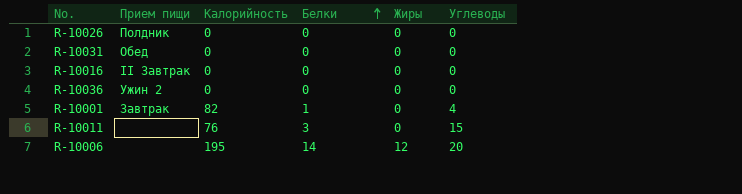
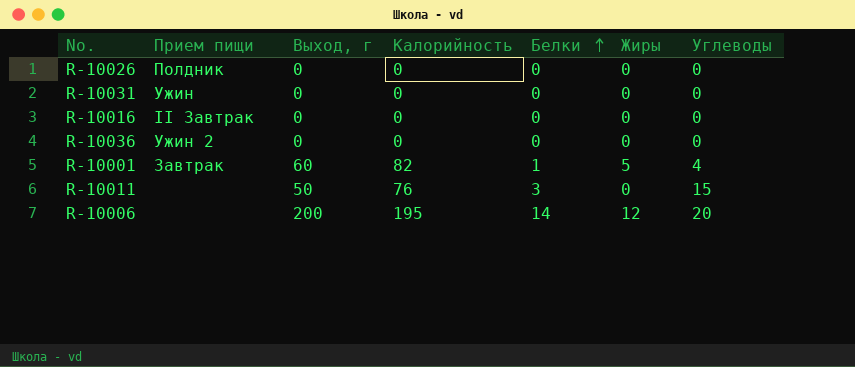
column Выход, г | position: none -> 3
R-10031 | Прием пищи: Обед -> Ужин
R-10001 | Жиры: 0 -> 5

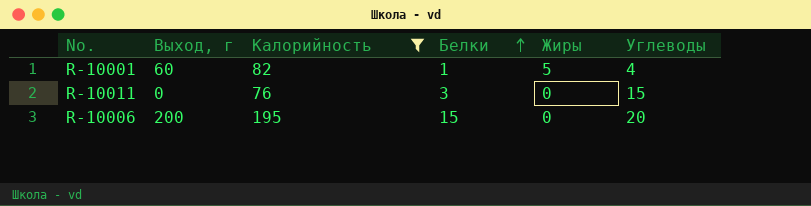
filter: none -> Калорийность != 0
column Прием пищи | position: 2 -> none
R-10011 | Выход, г: 50 -> 0
R-10006 | Белки: 14 -> 15
R-10006 | Жиры: 12 -> 0

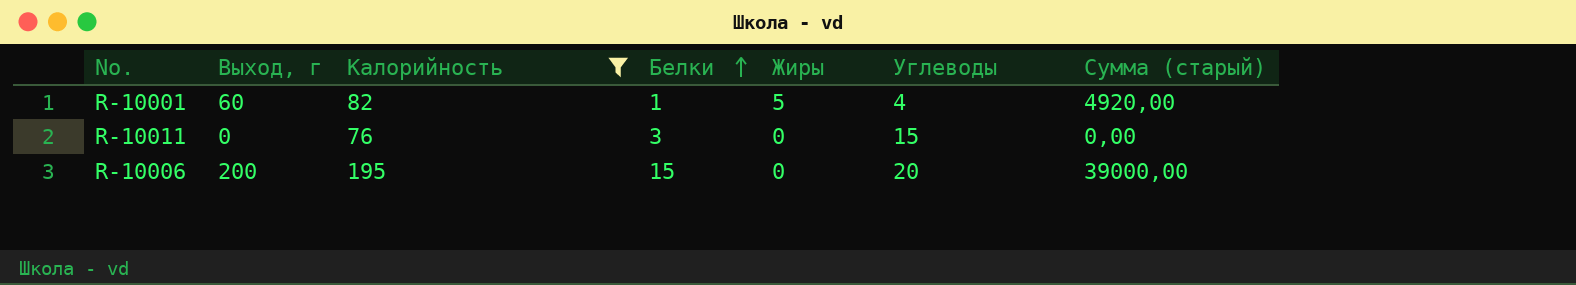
column Сумма (старый) | formula: none -> [Выход, г] * [Калорийность]

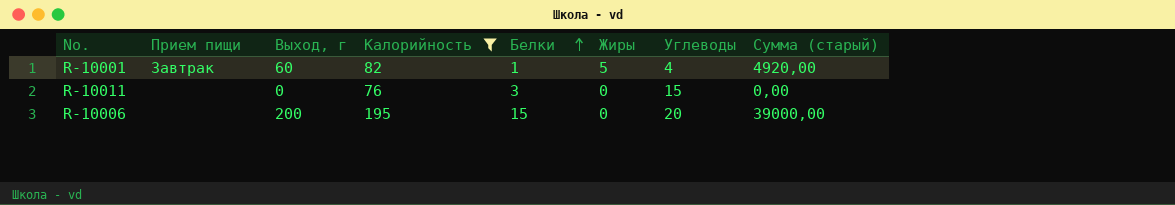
column Прием пищи | position: none -> 2

